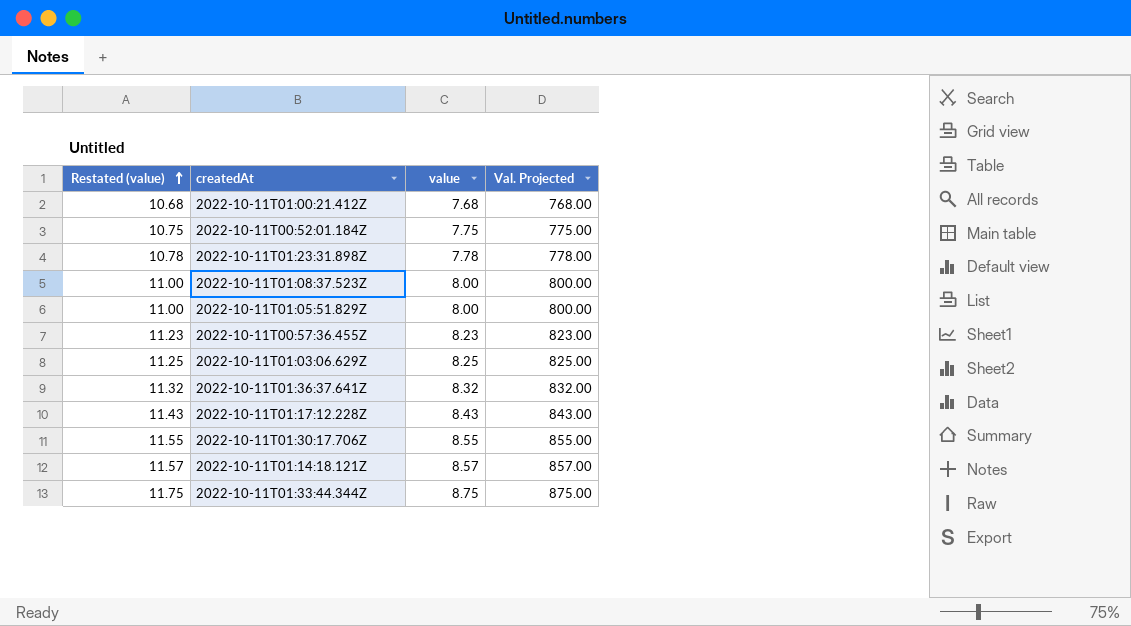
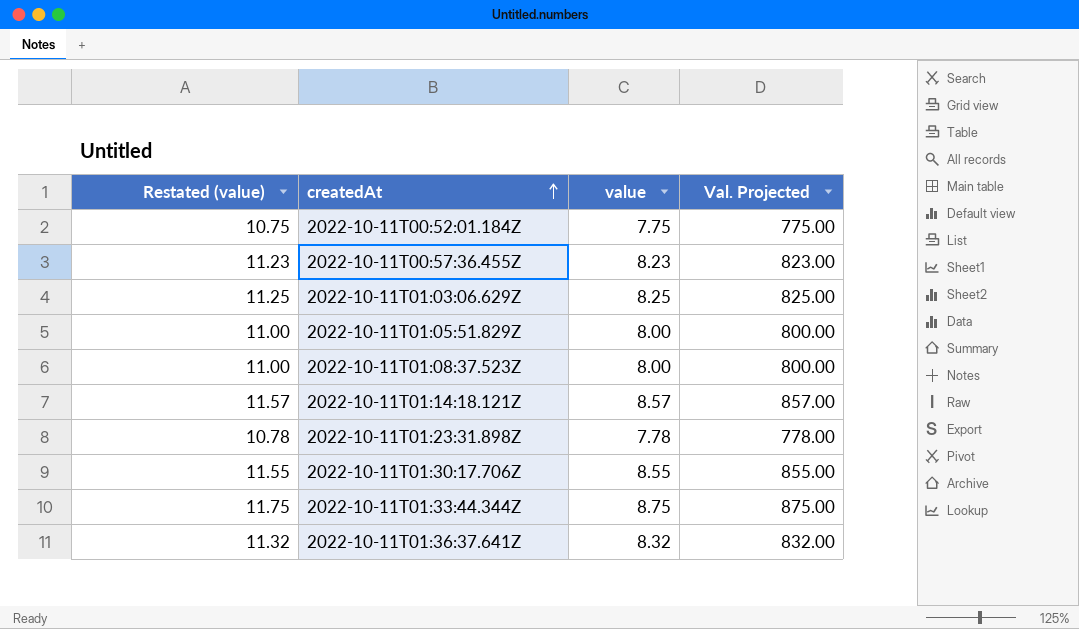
row order: Restated (value) ascending -> createdAt ascending
row 2022-10-11T01:00:21.412Z: 10.68 | 7.68 | 768.00 -> none
row 2022-10-11T01:17:12.228Z: 11.43 | 8.43 | 843.00 -> none

